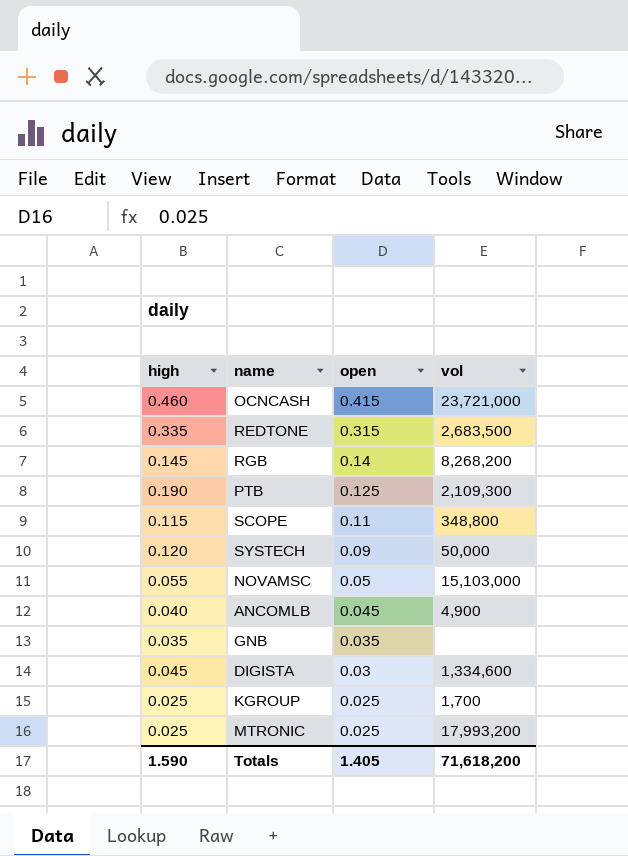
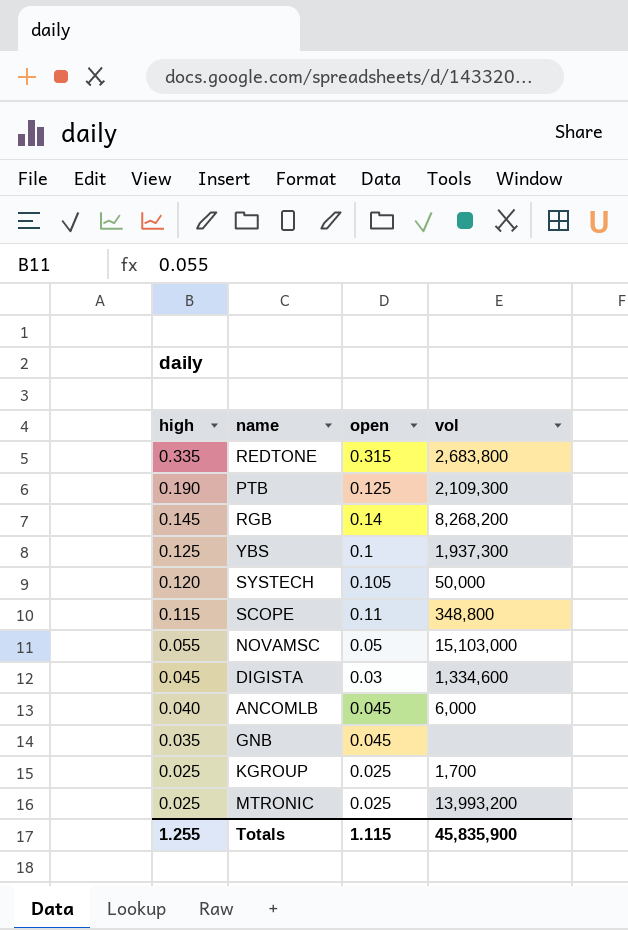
row order: open descending -> high descending
row OCNCASH: 0.460 | 0.415 | 23,721,000 -> none
REDTONE | vol: 2,683,500 -> 2,683,800
row YBS: none -> 0.125 | 0.1 | 1,937,300
SYSTECH | open: 0.09 -> 0.105
ANCOMLB | vol: 4,900 -> 6,000
GNB | open: 0.035 -> 0.045
MTRONIC | vol: 17,993,200 -> 13,993,200
Totals | high: 1.590 -> 1.255
Totals | open: 1.405 -> 1.115
Totals | vol: 71,618,200 -> 45,835,900

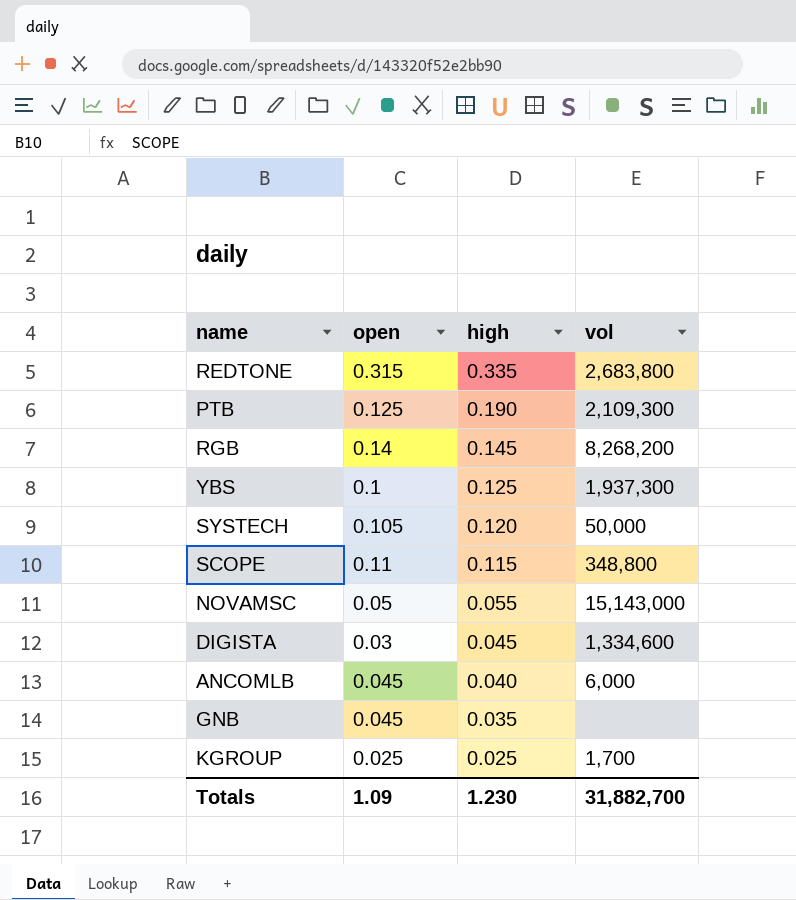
column high | position: 1 -> 3
row MTRONIC: 0.025 | 0.025 | 13,993,200 -> none
NOVAMSC | vol: 15,103,000 -> 15,143,000
Totals | open: 1.115 -> 1.09
Totals | high: 1.255 -> 1.230
Totals | vol: 45,835,900 -> 31,882,700

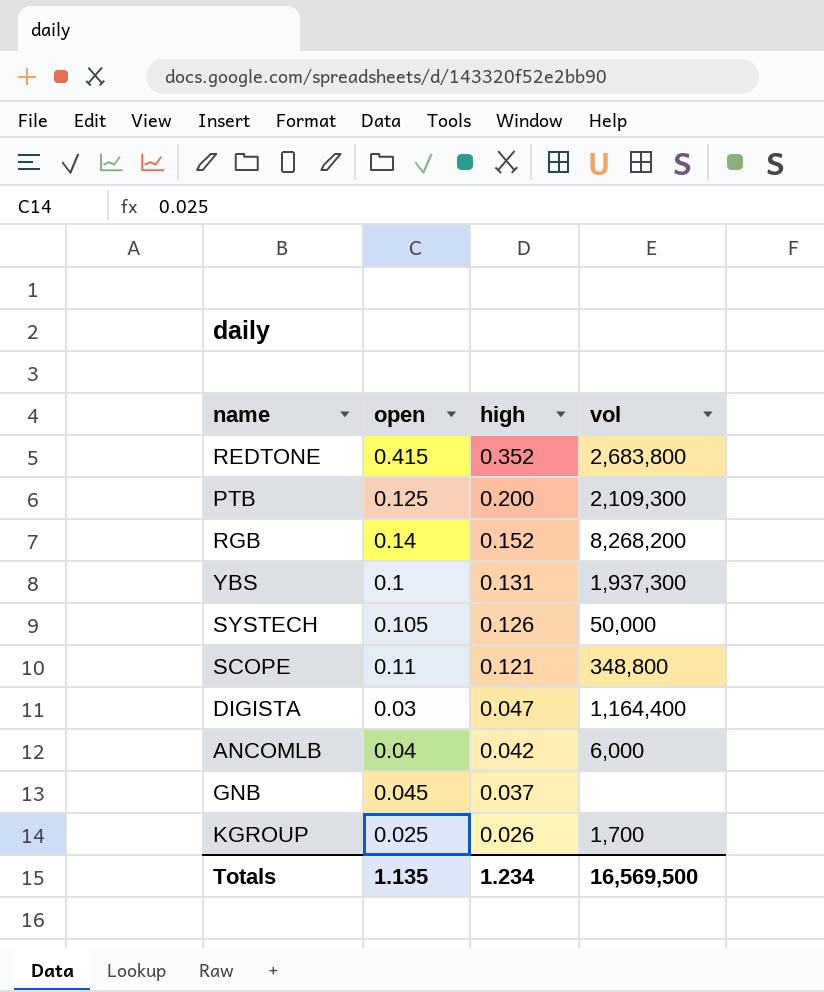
row NOVAMSC: 0.05 | 0.055 | 15,143,000 -> none
REDTONE | open: 0.315 -> 0.415
REDTONE | high: 0.335 -> 0.352
PTB | high: 0.190 -> 0.200
RGB | high: 0.145 -> 0.152
YBS | high: 0.125 -> 0.131
SYSTECH | high: 0.120 -> 0.126
SCOPE | high: 0.115 -> 0.121
DIGISTA | high: 0.045 -> 0.047
DIGISTA | vol: 1,334,600 -> 1,164,400
ANCOMLB | open: 0.045 -> 0.04
ANCOMLB | high: 0.040 -> 0.042
GNB | high: 0.035 -> 0.037
KGROUP | high: 0.025 -> 0.026
Totals | open: 1.09 -> 1.135
Totals | high: 1.230 -> 1.234
Totals | vol: 31,882,700 -> 16,569,500

